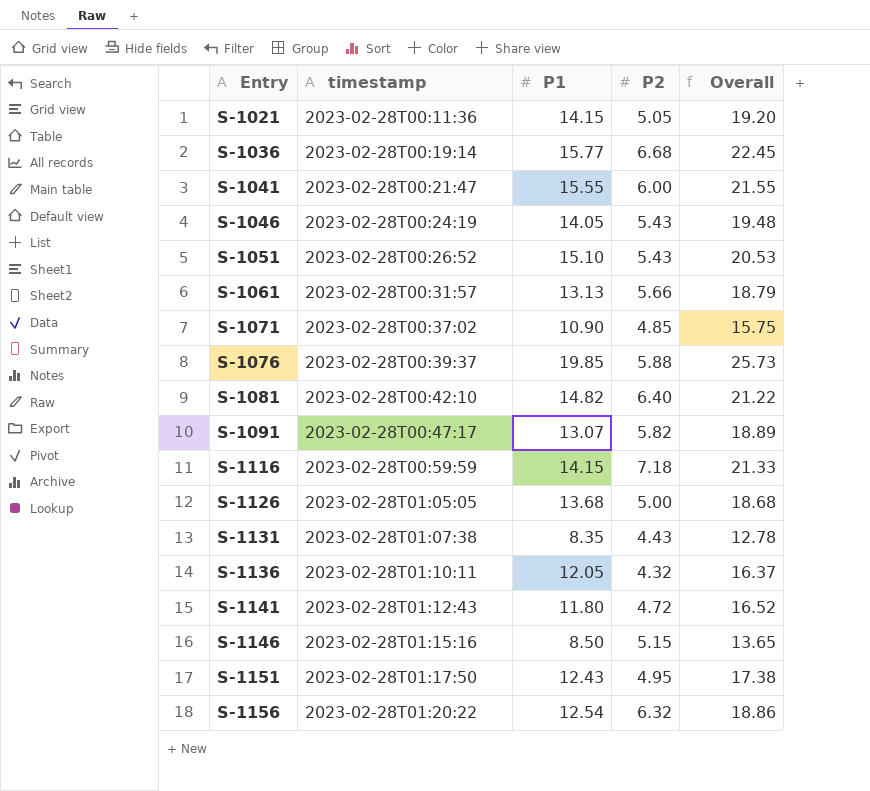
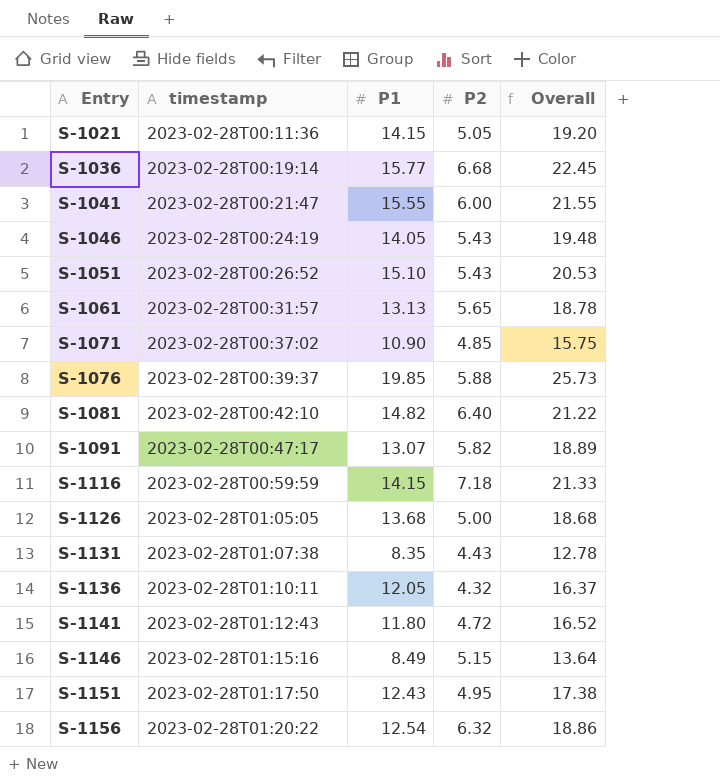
S-1061 | P2: 5.66 -> 5.65
S-1061 | Overall: 18.79 -> 18.78
S-1146 | P1: 8.50 -> 8.49
S-1146 | Overall: 13.65 -> 13.64

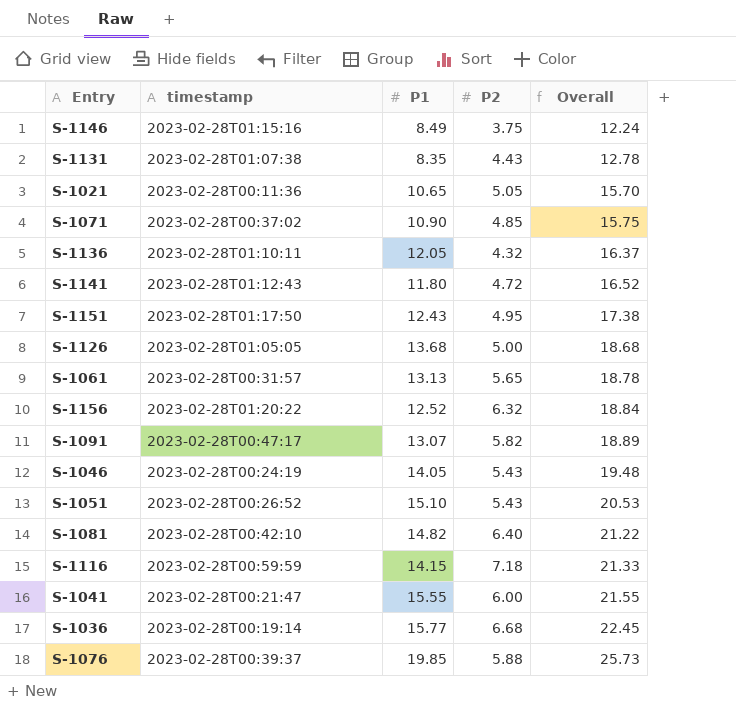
row order: Entry ascending -> Overall ascending
S-1146 | P2: 5.15 -> 3.75
S-1146 | Overall: 13.64 -> 12.24
S-1021 | P1: 14.15 -> 10.65
S-1021 | Overall: 19.20 -> 15.70
S-1156 | P1: 12.54 -> 12.52
S-1156 | Overall: 18.86 -> 18.84

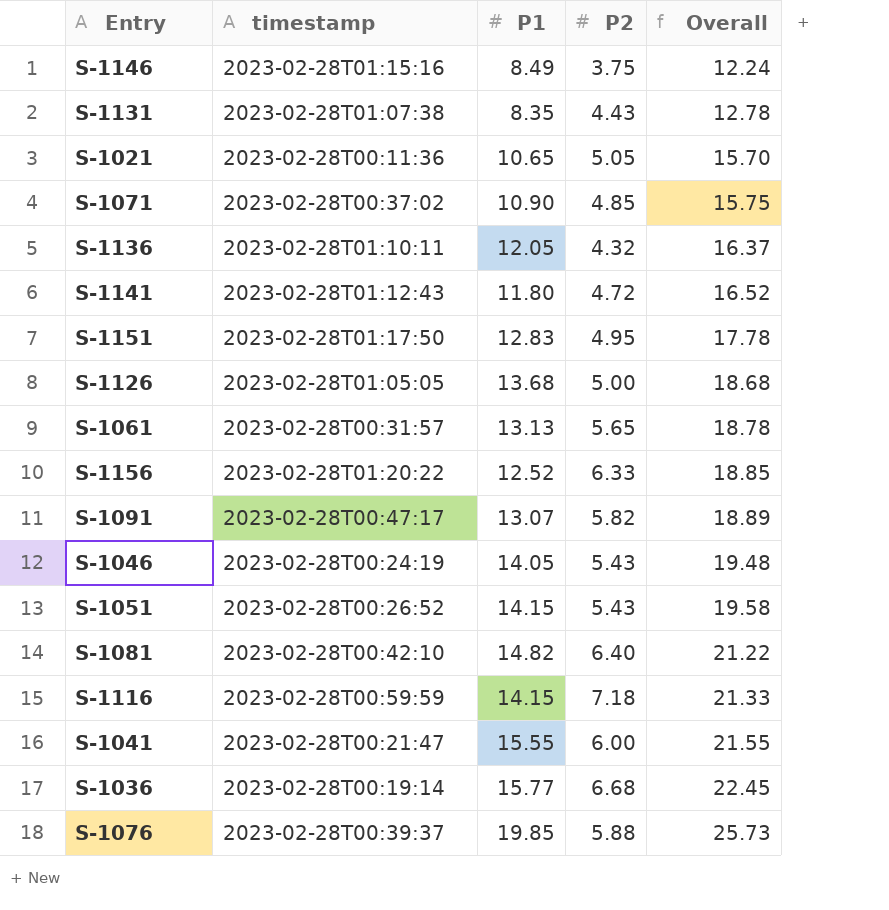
S-1151 | P1: 12.43 -> 12.83
S-1151 | Overall: 17.38 -> 17.78
S-1156 | P2: 6.32 -> 6.33
S-1156 | Overall: 18.84 -> 18.85
S-1051 | P1: 15.10 -> 14.15
S-1051 | Overall: 20.53 -> 19.58

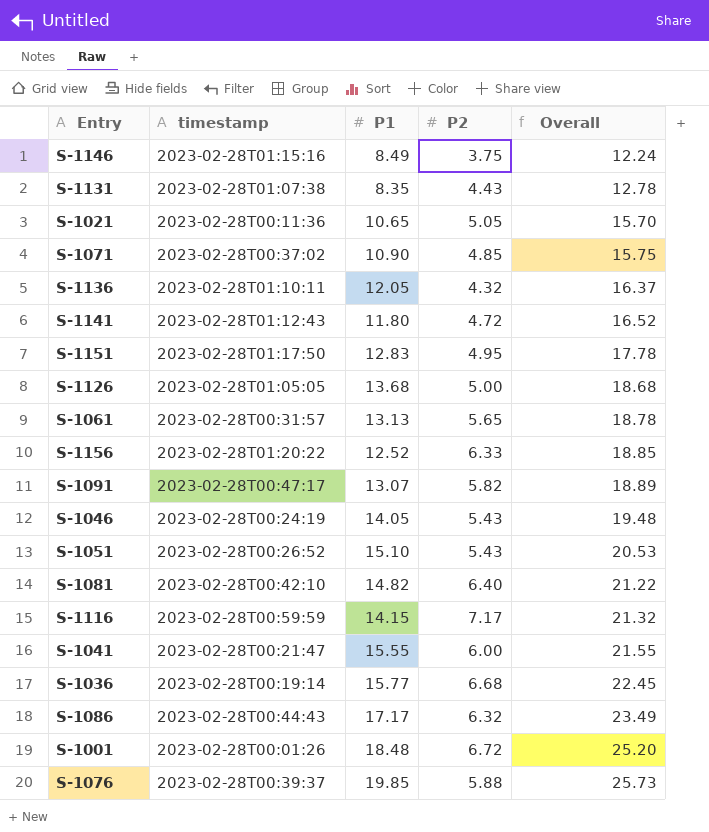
S-1051 | P1: 14.15 -> 15.10
S-1051 | Overall: 19.58 -> 20.53
S-1116 | P2: 7.18 -> 7.17
S-1116 | Overall: 21.33 -> 21.32
row S-1086: none -> 2023-02-28T00:44:43 | 17.17 | 6.32 | 23.49
row S-1001: none -> 2023-02-28T00:01:26 | 18.48 | 6.72 | 25.20

